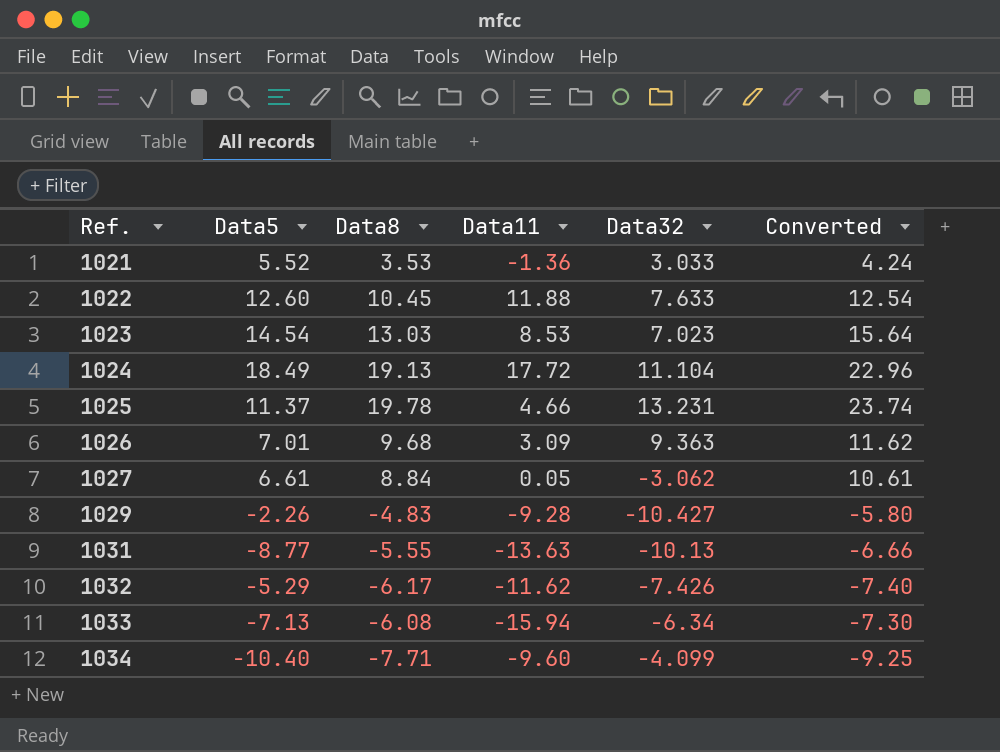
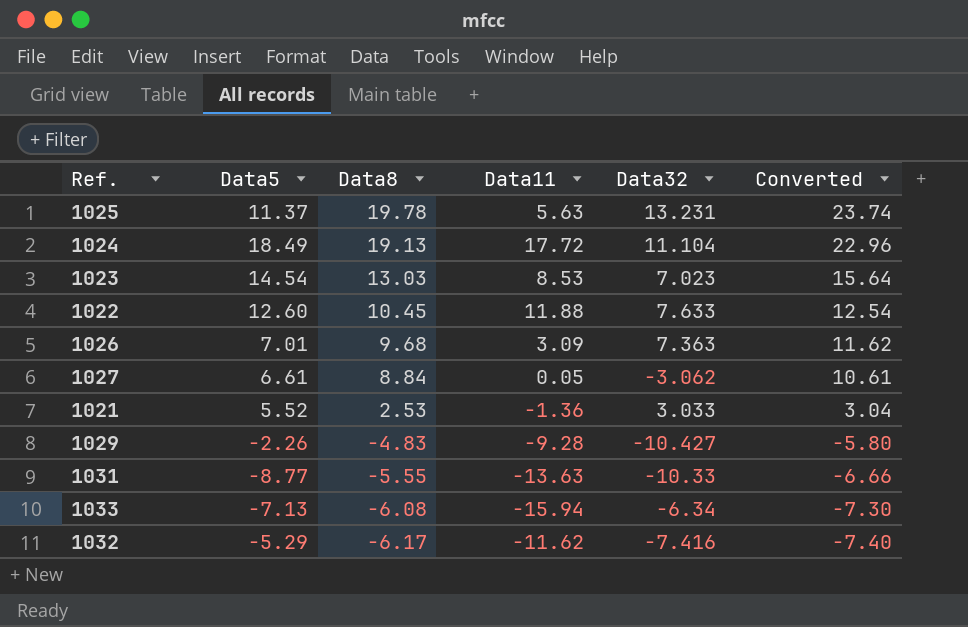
row order: Ref. ascending -> Data8 descending
row 1034: -10.40 | -7.71 | -9.60 | -4.099 | -9.25 -> none
1025 | Data11: 4.66 -> 5.63
1026 | Data32: 9.363 -> 7.363
1021 | Data8: 3.53 -> 2.53
1021 | Converted: 4.24 -> 3.04
1031 | Data32: -10.13 -> -10.33
1032 | Data32: -7.426 -> -7.416

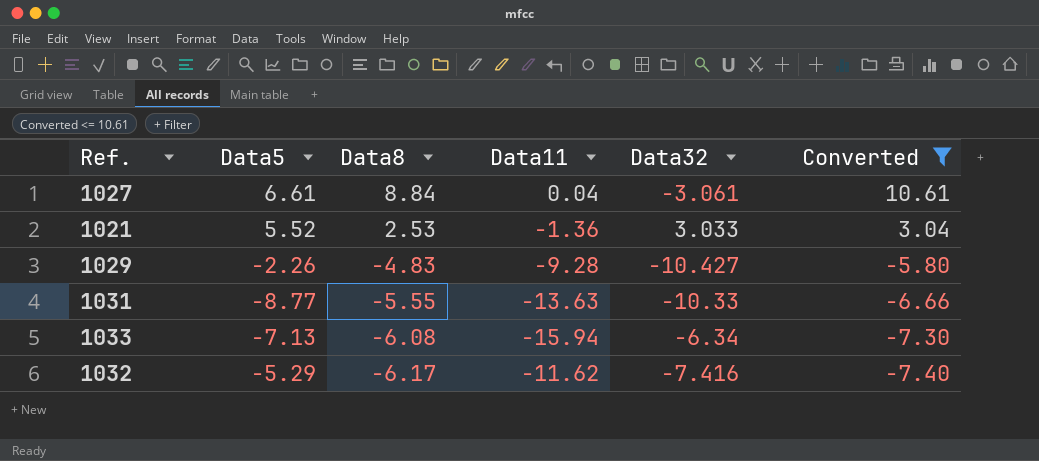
filter: none -> Converted <= 10.61
1027 | Data11: 0.05 -> 0.04
1027 | Data32: -3.062 -> -3.061

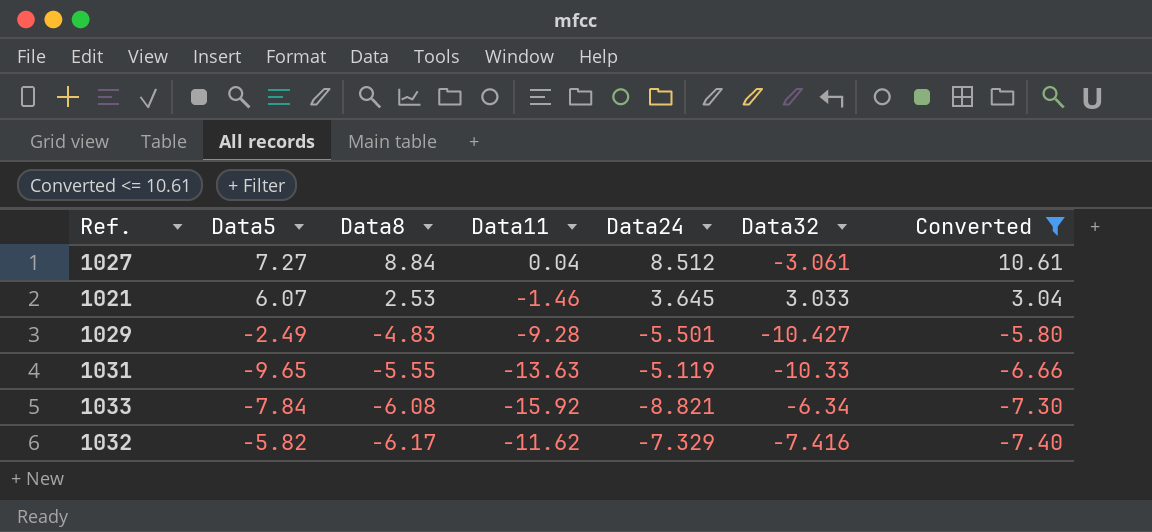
column Data24 | position: none -> 5
1027 | Data5: 6.61 -> 7.27
1021 | Data5: 5.52 -> 6.07
1021 | Data11: -1.36 -> -1.46
1029 | Data5: -2.26 -> -2.49
1031 | Data5: -8.77 -> -9.65
1033 | Data5: -7.13 -> -7.84
1033 | Data11: -15.94 -> -15.92
1032 | Data5: -5.29 -> -5.82

